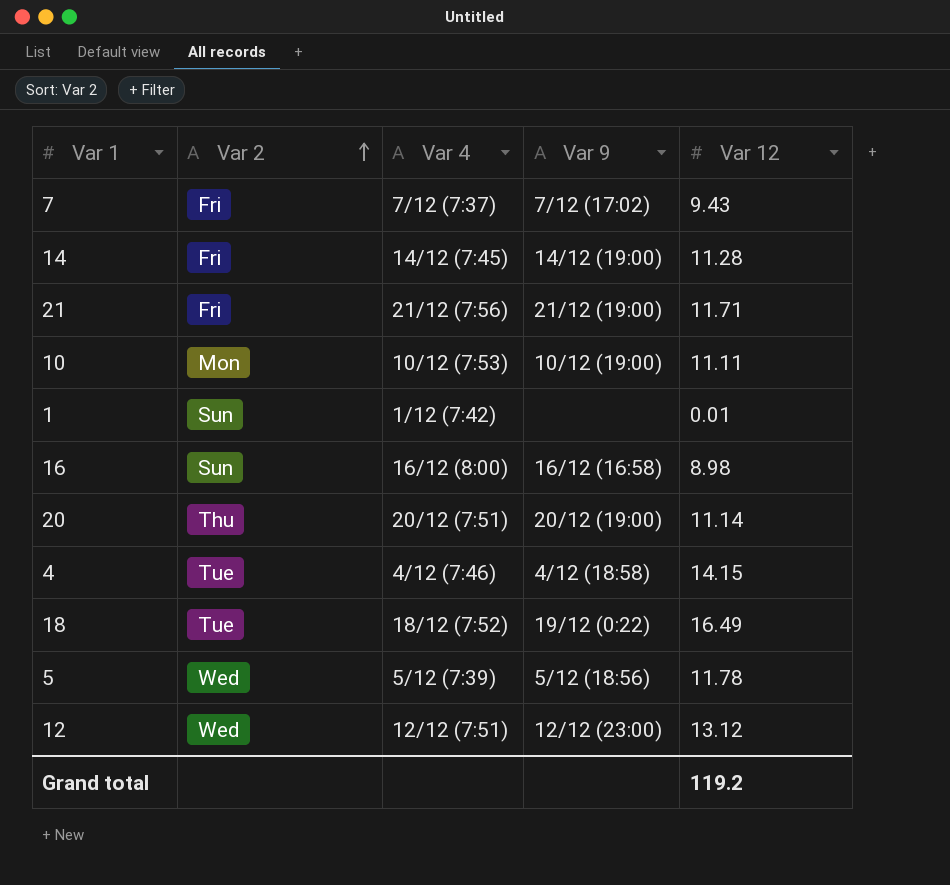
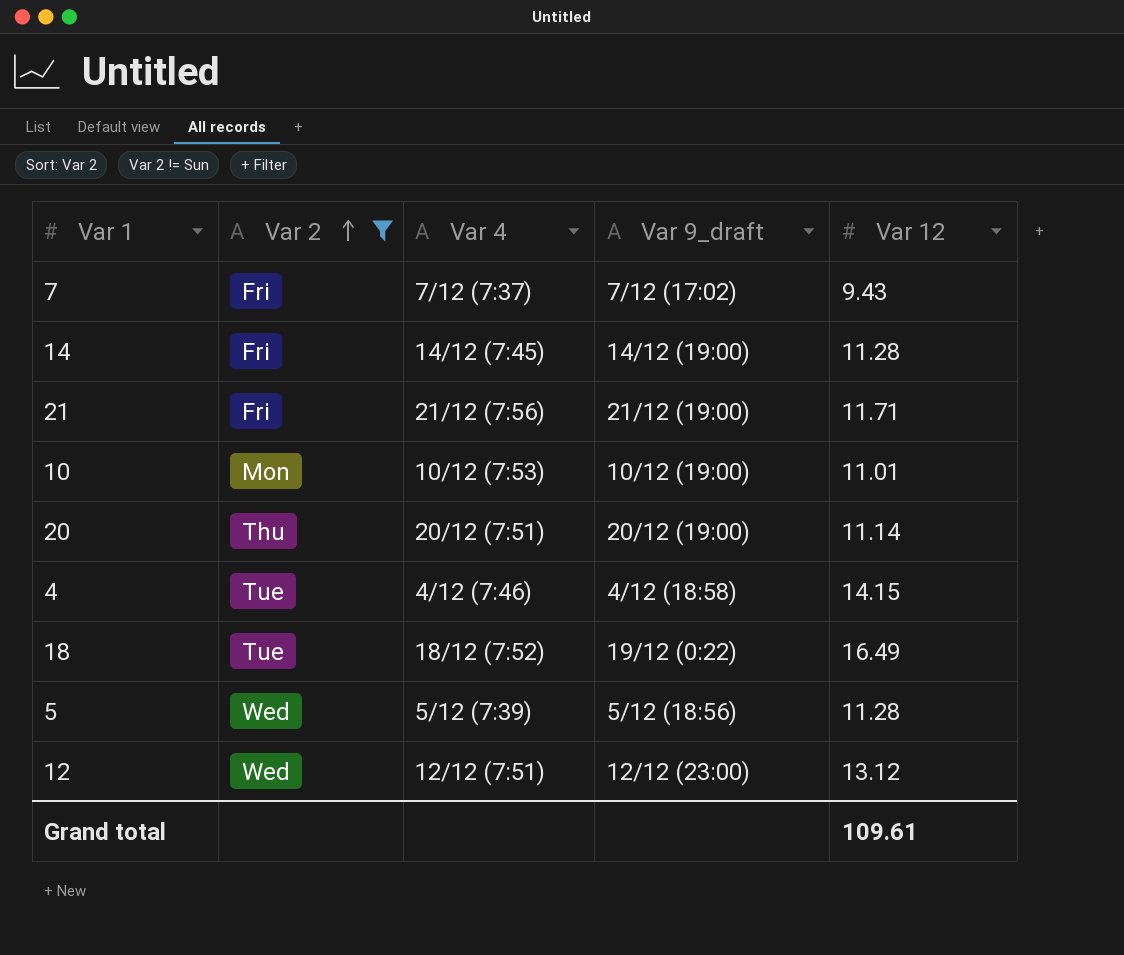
filter: none -> Var 2 != Sun
column name: Var 9 -> Var 9_draft
10 | Var 12: 11.11 -> 11.01
5 | Var 12: 11.78 -> 11.28
Grand total | Var 12: 119.2 -> 109.61

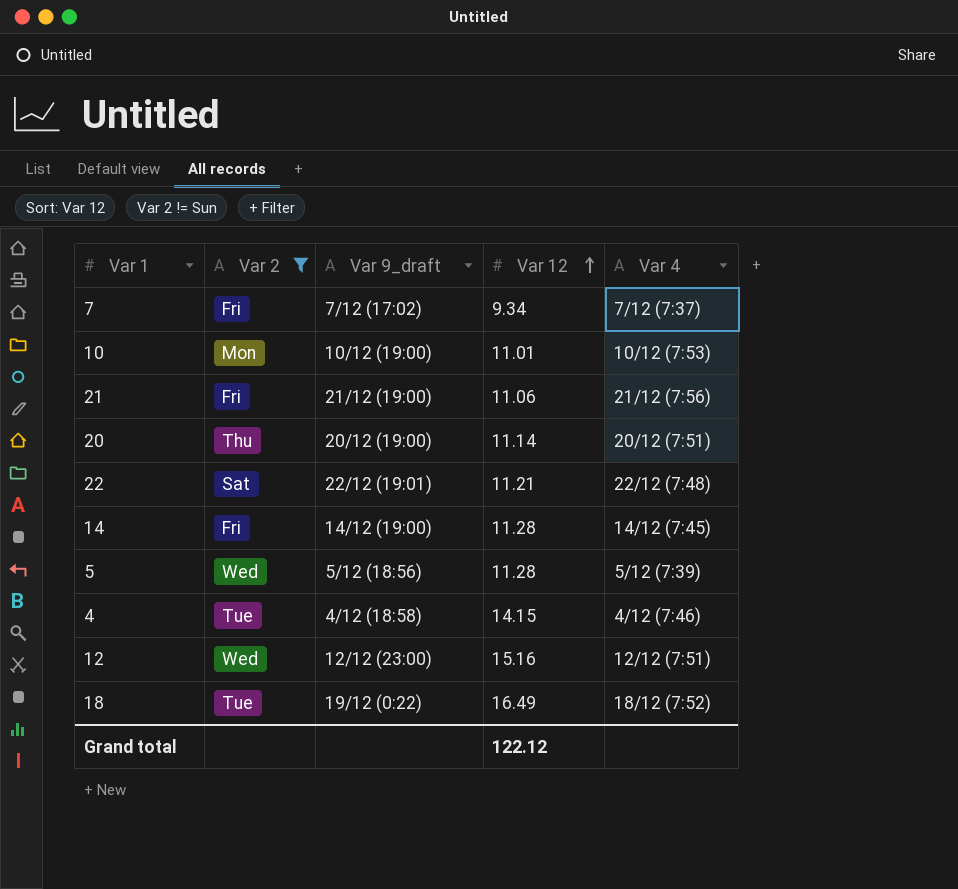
row order: Var 2 ascending -> Var 12 ascending
column Var 4 | position: 3 -> 5
7 | Var 12: 9.43 -> 9.34
21 | Var 12: 11.71 -> 11.06
row 22: none -> Sat | 22/12 (19:01) | 11.21 | 22/12 (7:48)
12 | Var 12: 13.12 -> 15.16
Grand total | Var 12: 109.61 -> 122.12

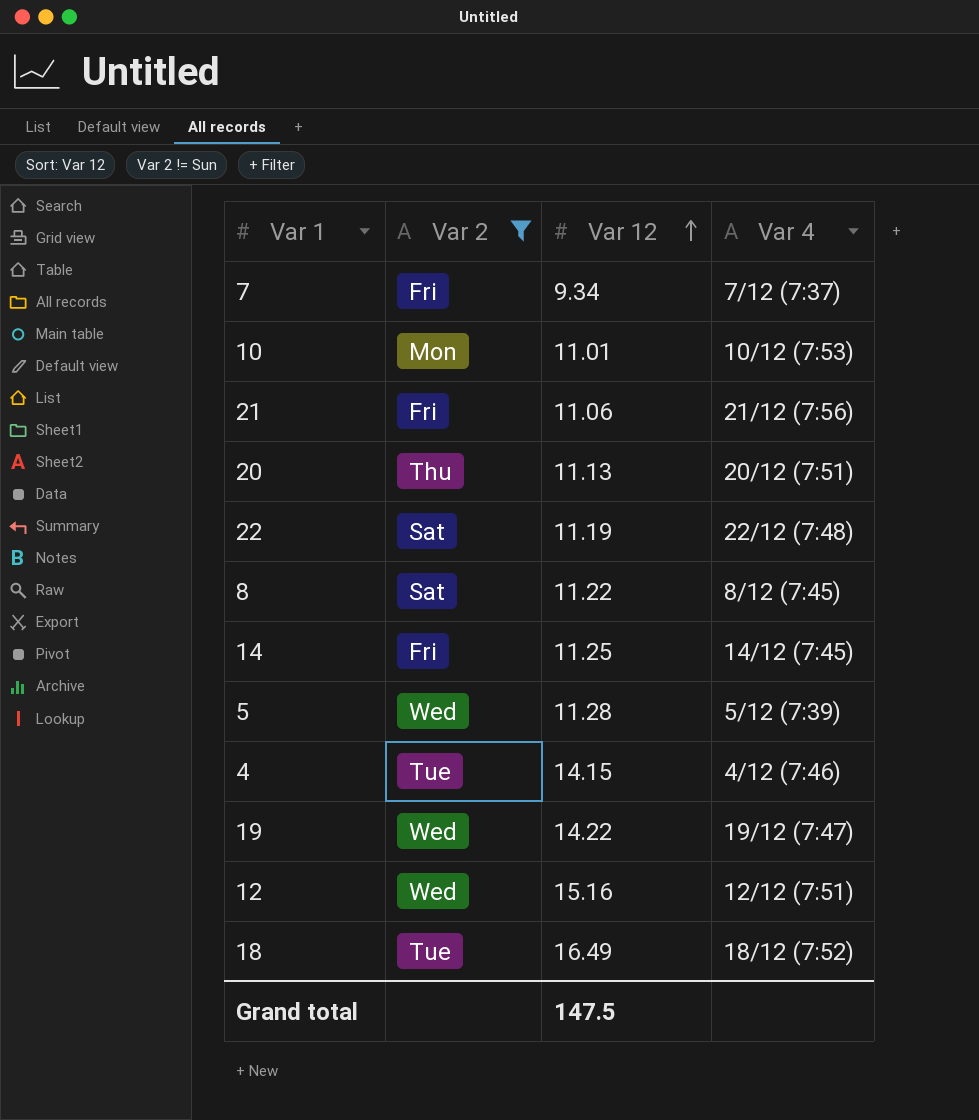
column Var 9_draft | position: 3 -> none
20 | Var 12: 11.14 -> 11.13
22 | Var 12: 11.21 -> 11.19
row 8: none -> Sat | 11.22 | 8/12 (7:45)
14 | Var 12: 11.28 -> 11.25
row 19: none -> Wed | 14.22 | 19/12 (7:47)
Grand total | Var 12: 122.12 -> 147.5

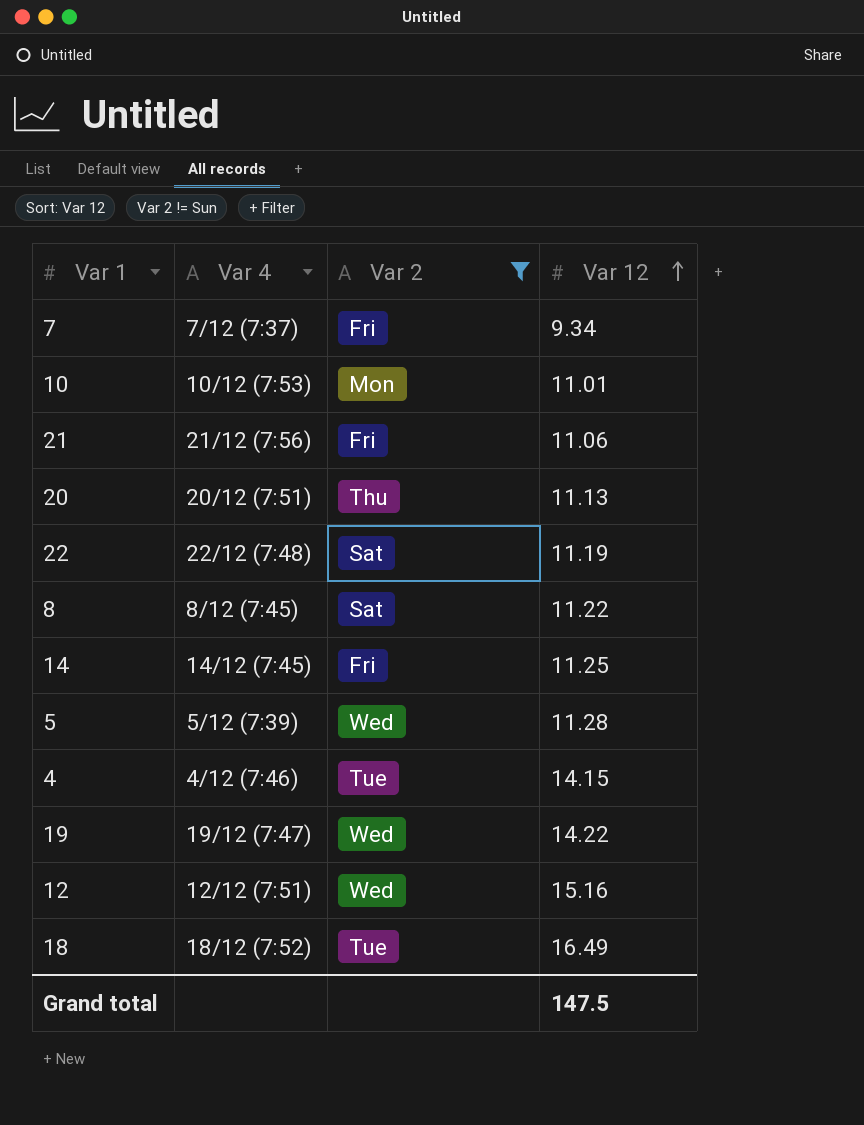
column Var 4 | position: 4 -> 2

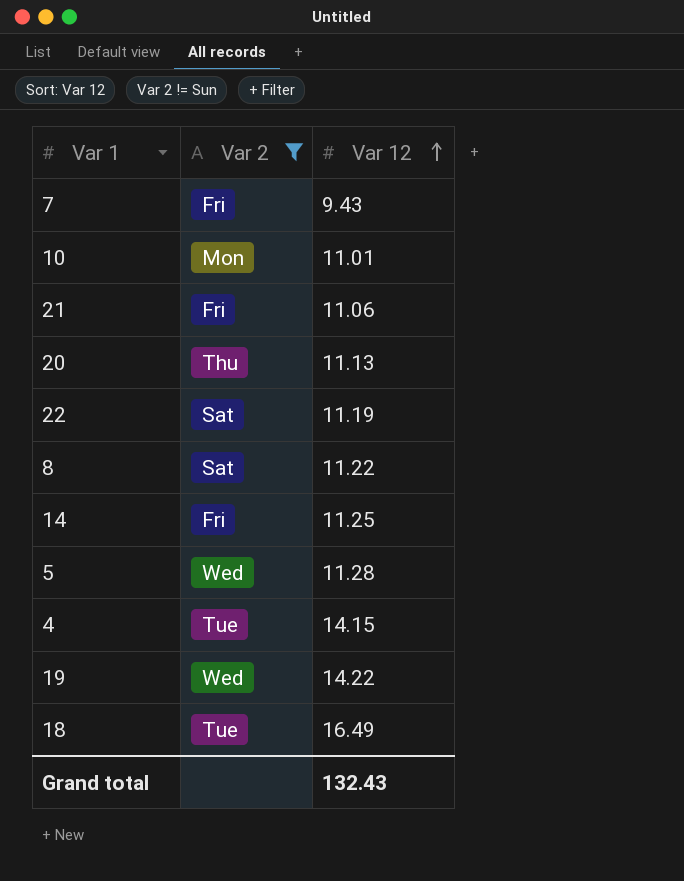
column Var 4 | position: 2 -> none
row 12: 12/12 (7:51) | Wed | 15.16 -> none
7 | Var 12: 9.34 -> 9.43
Grand total | Var 12: 147.5 -> 132.43

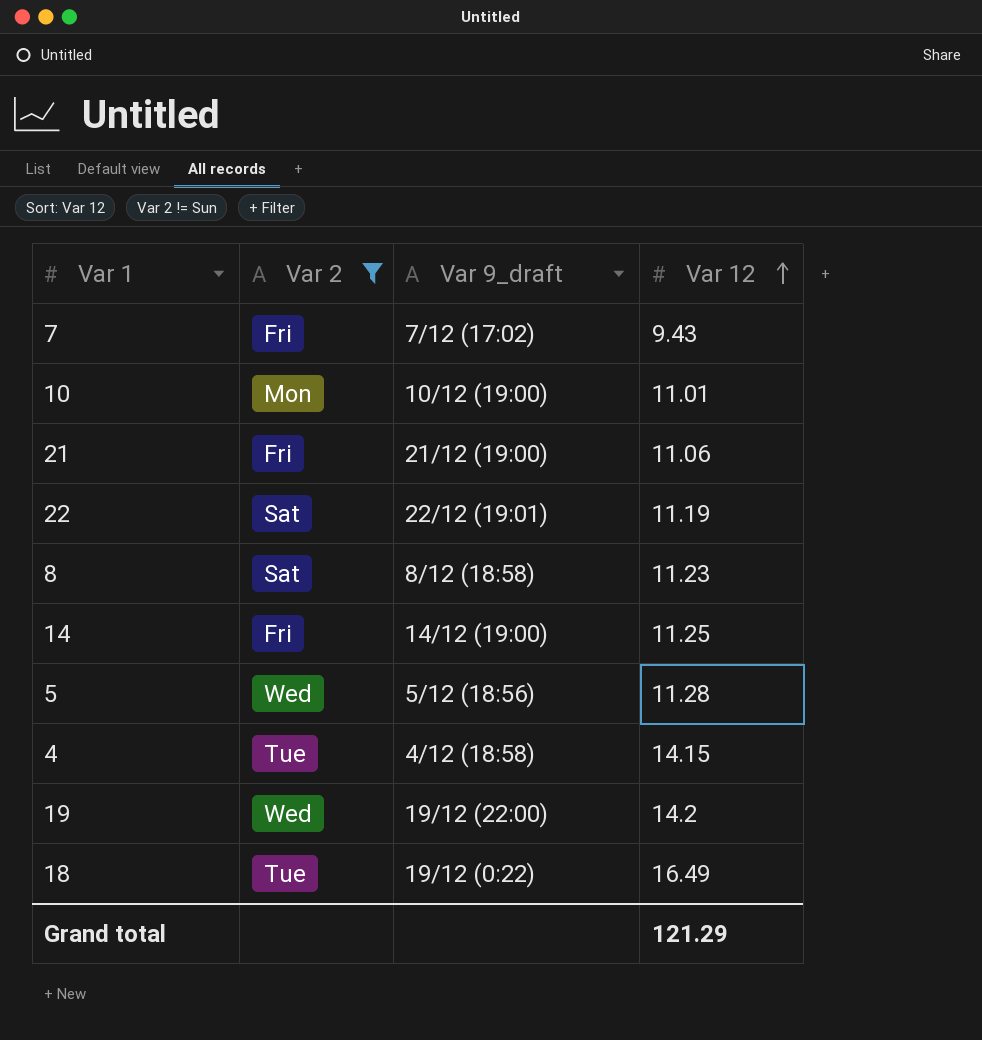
column Var 9_draft | position: none -> 3
row 20: Thu | 11.13 -> none
8 | Var 12: 11.22 -> 11.23
19 | Var 12: 14.22 -> 14.2
Grand total | Var 12: 132.43 -> 121.29

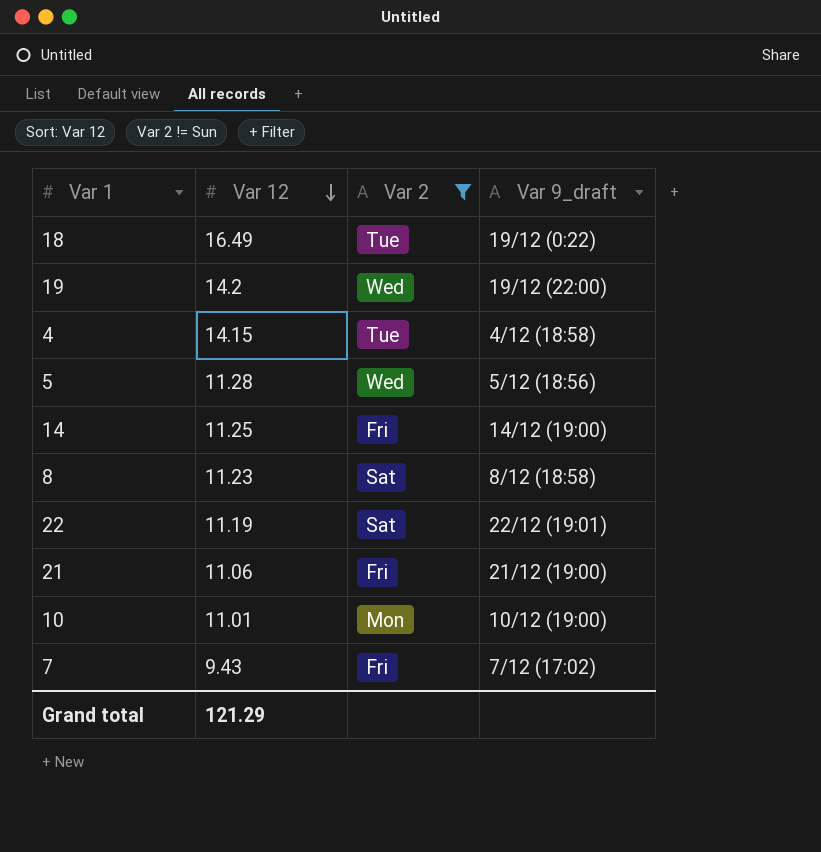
row order: Var 12 ascending -> Var 12 descending
column Var 12 | position: 4 -> 2

